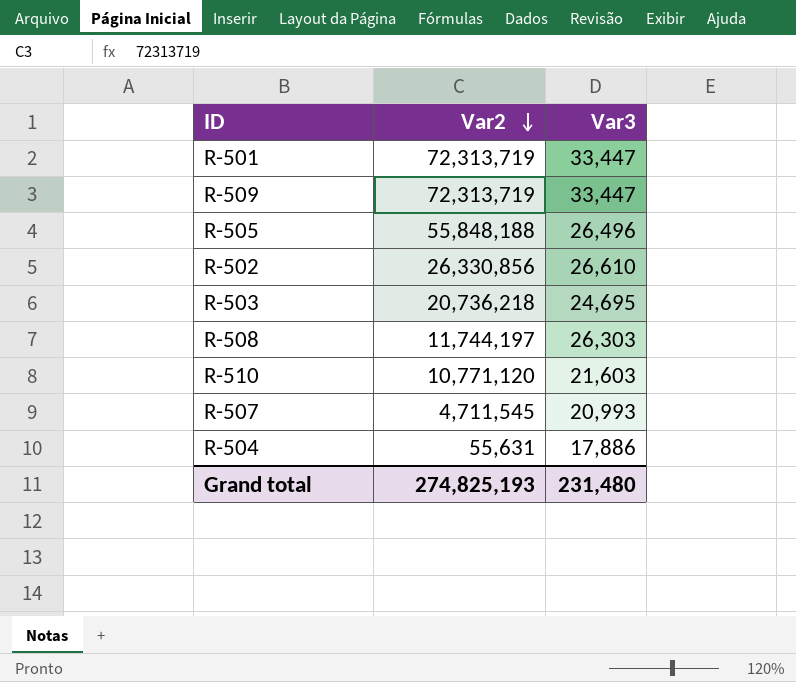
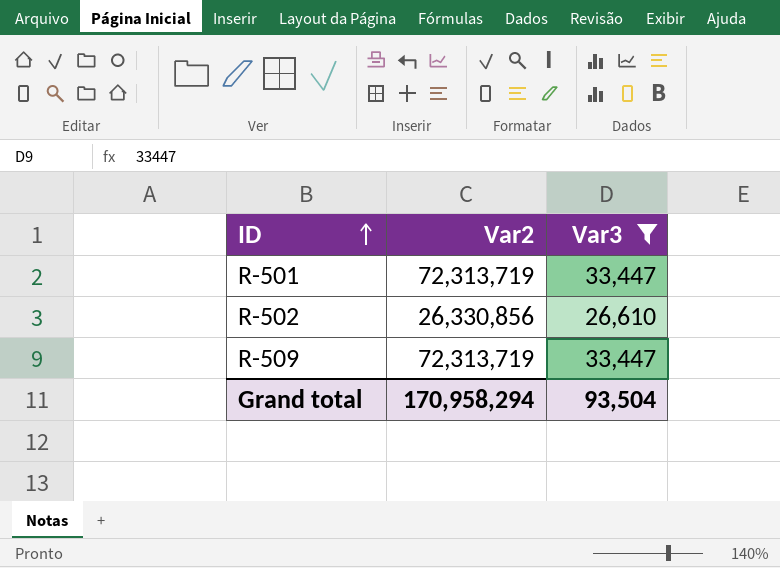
filter: none -> Var3 >= 26,610
row order: Var2 descending -> ID ascending
Grand total | Var2: 274,825,193 -> 170,958,294
Grand total | Var3: 231,480 -> 93,504

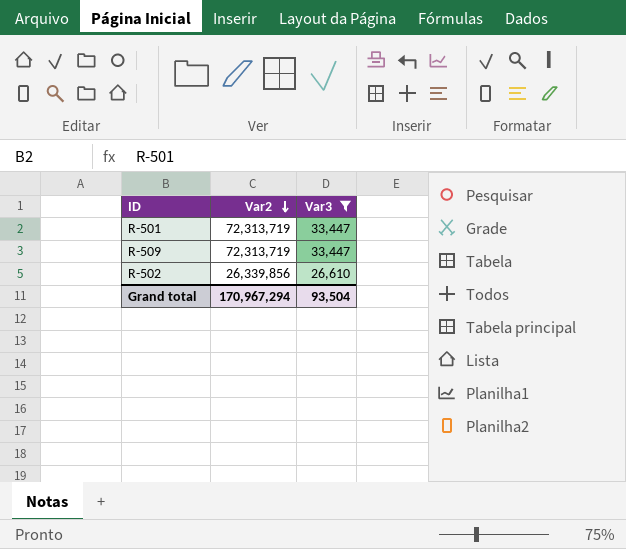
row order: ID ascending -> Var2 descending
R-502 | Var2: 26,330,856 -> 26,339,856
Grand total | Var2: 170,958,294 -> 170,967,294

